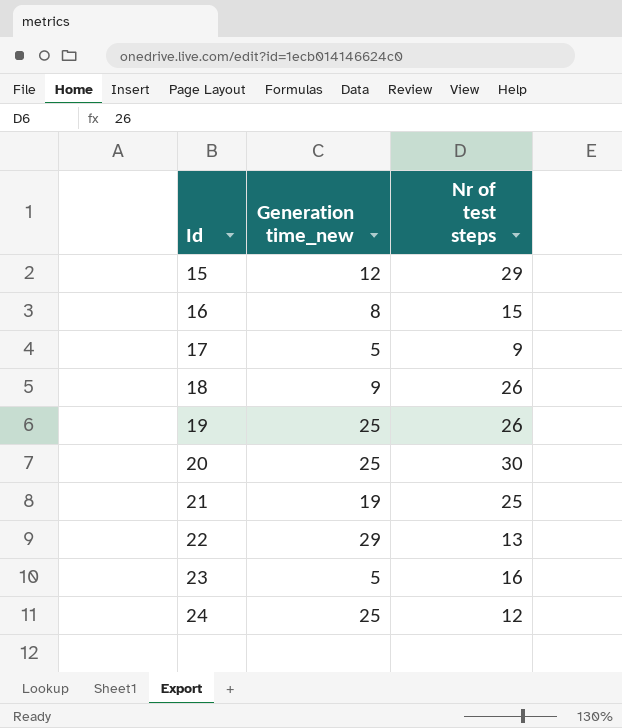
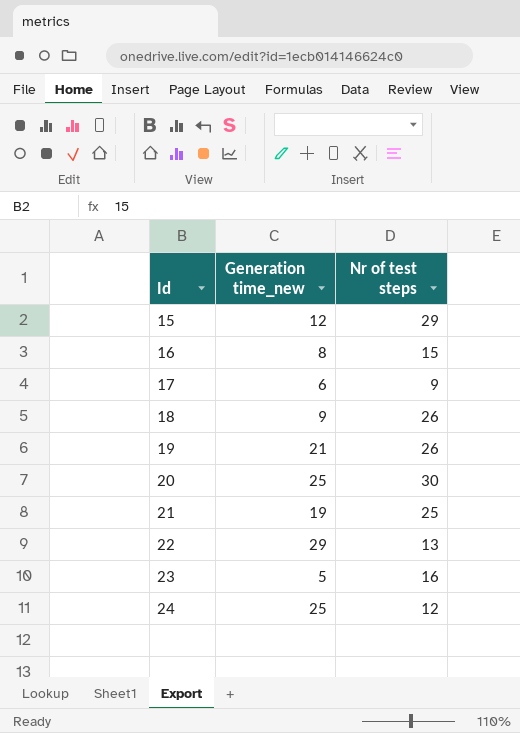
17 | Generation time_new: 5 -> 6
19 | Generation time_new: 25 -> 21

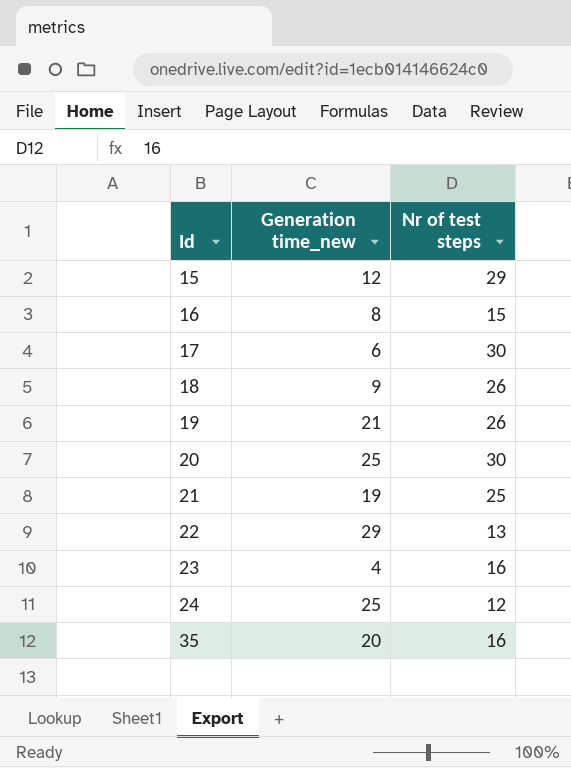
17 | Nr of test steps: 9 -> 30
23 | Generation time_new: 5 -> 4
row 35: none -> 20 | 16

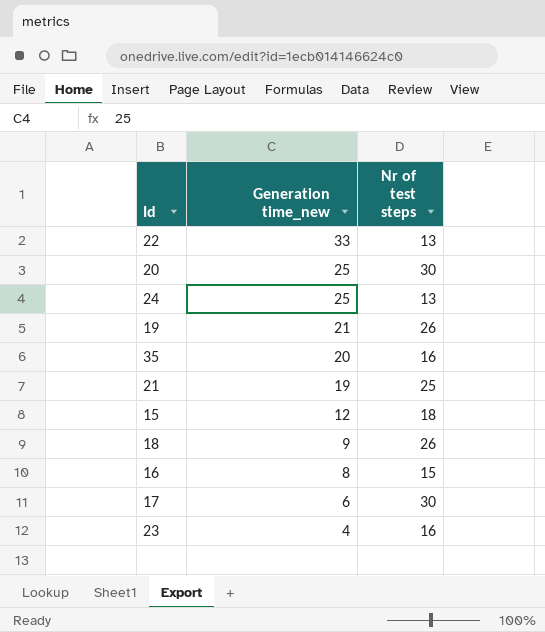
row order: Id ascending -> Generation time_new descending
22 | Generation time_new: 29 -> 33
24 | Nr of test steps: 12 -> 13
15 | Nr of test steps: 29 -> 18

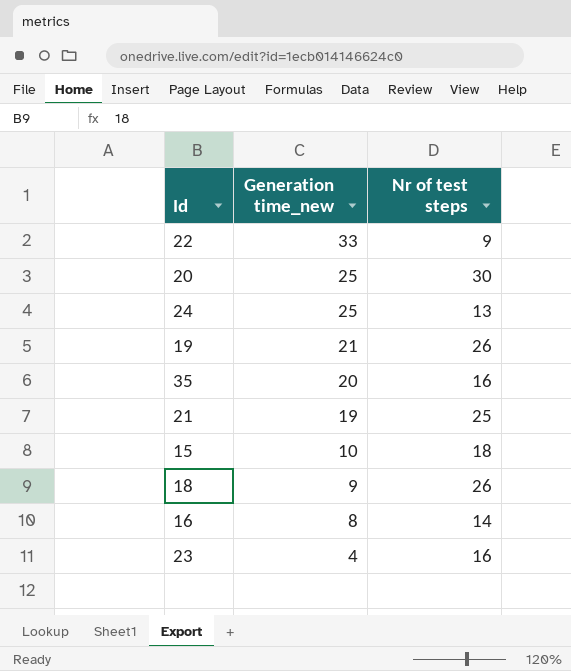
row 17: 6 | 30 -> none
22 | Nr of test steps: 13 -> 9
15 | Generation time_new: 12 -> 10
16 | Nr of test steps: 15 -> 14

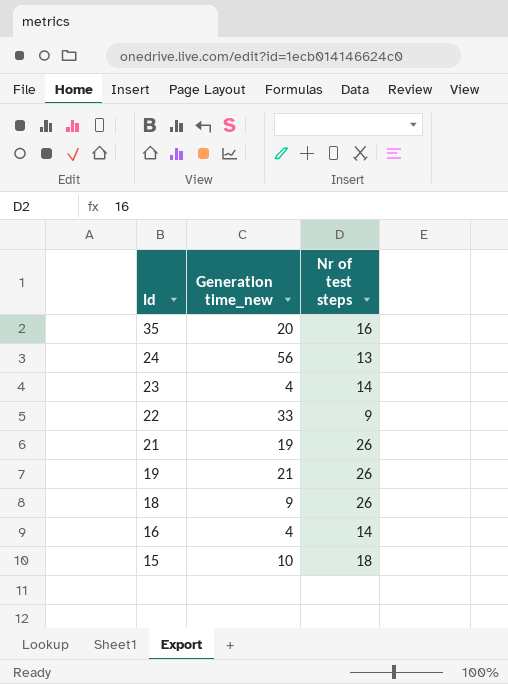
row order: Generation time_new descending -> Id descending
row 20: 25 | 30 -> none
24 | Generation time_new: 25 -> 56
23 | Nr of test steps: 16 -> 14
21 | Nr of test steps: 25 -> 26
16 | Generation time_new: 8 -> 4

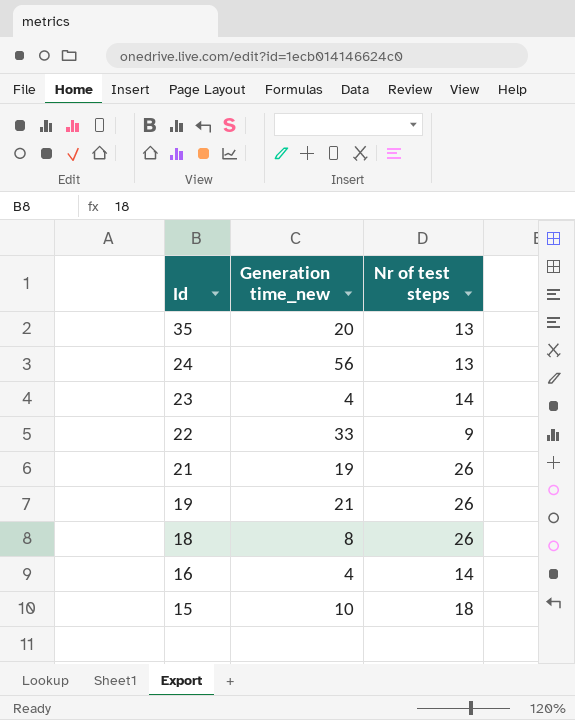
35 | Nr of test steps: 16 -> 13
18 | Generation time_new: 9 -> 8

